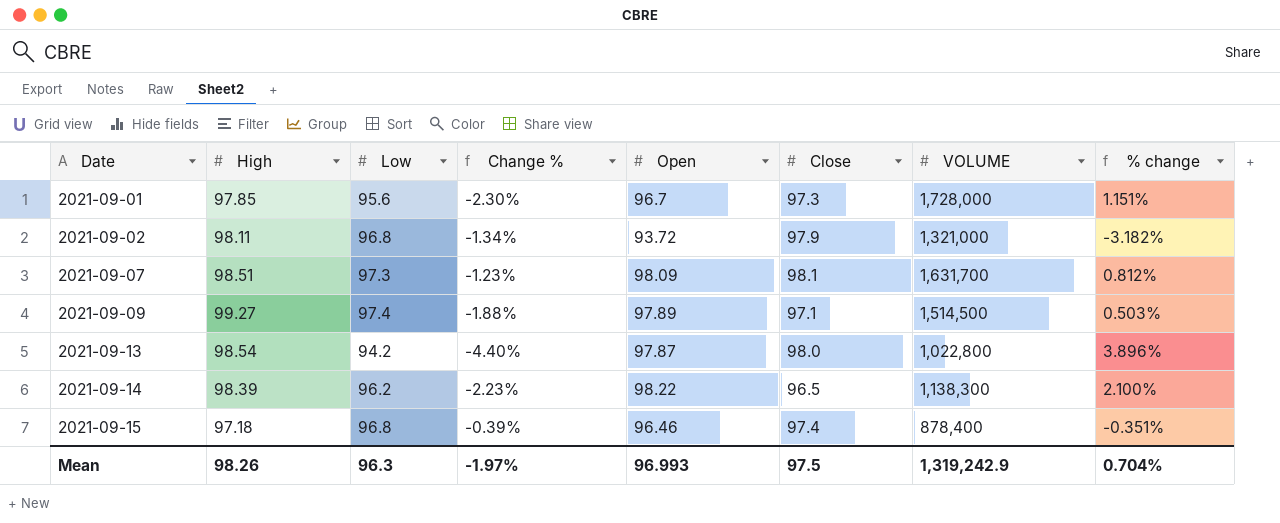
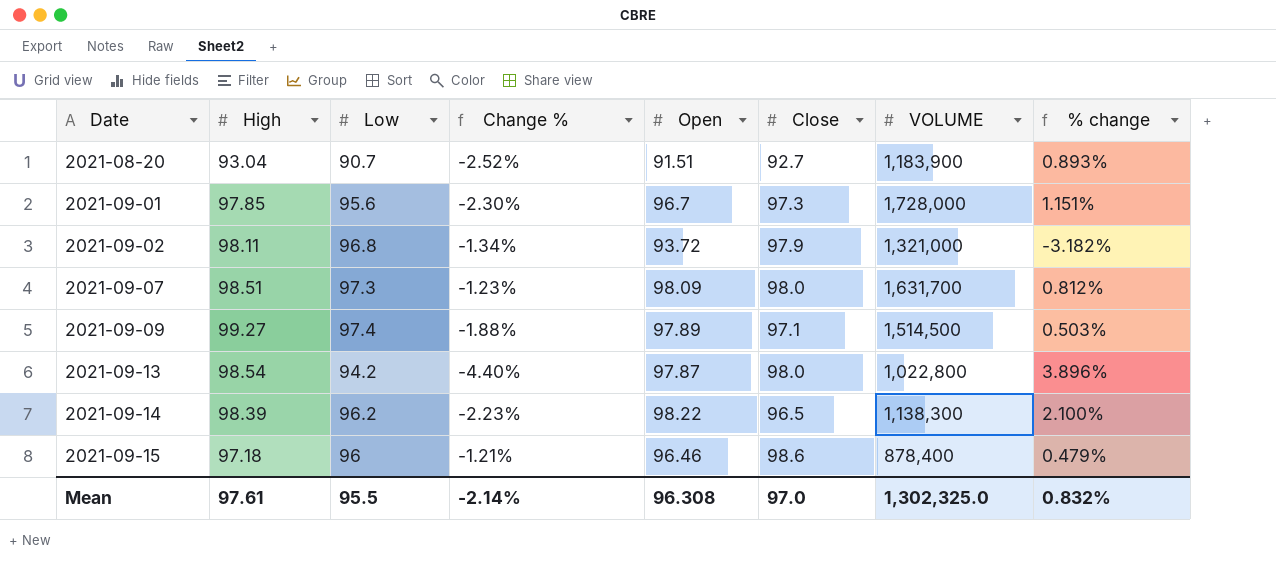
row 2021-08-20: none -> 93.04 | 90.7 | -2.52% | 91.51 | 92.7 | 1,183,900 | 0.893%
2021-09-07 | Close: 98.1 -> 98.0
2021-09-15 | Low: 96.8 -> 96
2021-09-15 | Change %: -0.39% -> -1.21%
2021-09-15 | Close: 97.4 -> 98.6
2021-09-15 | % change: -0.351% -> 0.479%
Mean | High: 98.26 -> 97.61
Mean | Low: 96.3 -> 95.5
Mean | Change %: -1.97% -> -2.14%
Mean | Open: 96.993 -> 96.308
Mean | Close: 97.5 -> 97.0
Mean | VOLUME: 1,319,242.9 -> 1,302,325.0
Mean | % change: 0.704% -> 0.832%

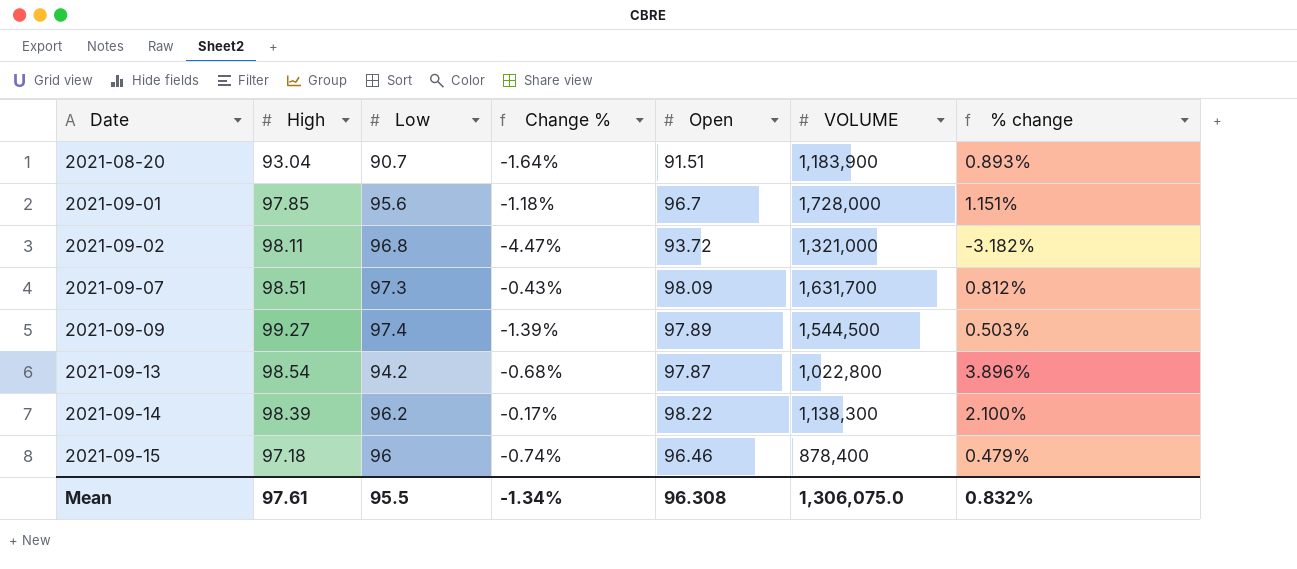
column Close | position: 6 -> none
column Change % | formula: ([Low] - [High]) / [High] -> ([Open] - [High]) / [High]
2021-09-09 | VOLUME: 1,514,500 -> 1,544,500
Mean | Change %: -2.14% -> -1.34%
Mean | VOLUME: 1,302,325.0 -> 1,306,075.0

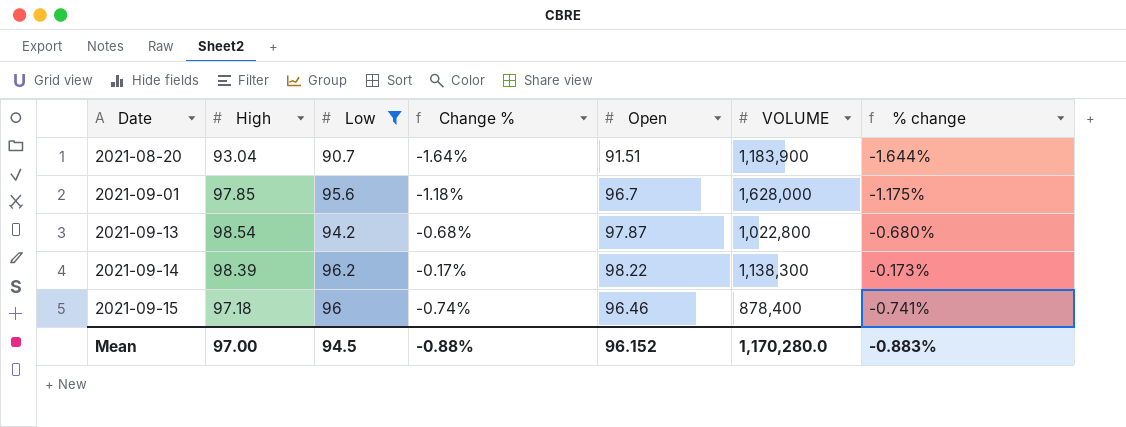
filter: none -> Low <= 96.2
column % change | formula: ([Open] - [Low]) / [Low] -> ([Open] - [High]) / [High]
2021-09-01 | VOLUME: 1,728,000 -> 1,628,000
Mean | High: 97.61 -> 97.00
Mean | Low: 95.5 -> 94.5
Mean | Change %: -1.34% -> -0.88%
Mean | Open: 96.308 -> 96.152
Mean | VOLUME: 1,306,075.0 -> 1,170,280.0
Mean | % change: 0.832% -> -0.883%

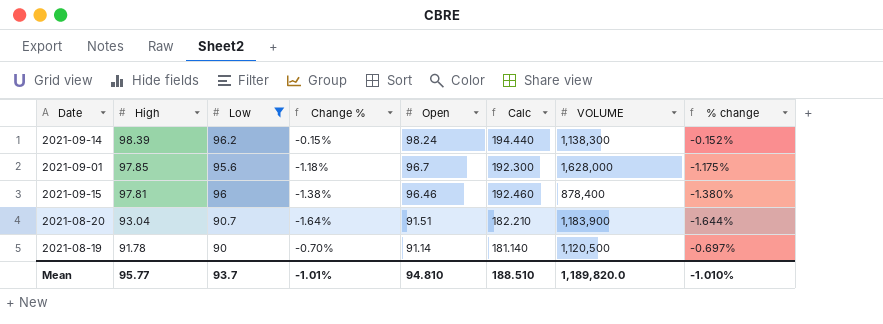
row order: Date ascending -> High descending
column Calc | formula: none -> [Low] + [Open]
row 2021-09-13: 98.54 | 94.2 | -0.68% | 97.87 | 1,022,800 | -0.680% -> none
2021-09-14 | Change %: -0.17% -> -0.15%
2021-09-14 | Open: 98.22 -> 98.24
2021-09-14 | % change: -0.173% -> -0.152%
2021-09-15 | High: 97.18 -> 97.81
2021-09-15 | Change %: -0.74% -> -1.38%
2021-09-15 | % change: -0.741% -> -1.380%
row 2021-08-19: none -> 91.78 | 90 | -0.70% | 91.14 | 181.140 | 1,120,500 | -0.697%
Mean | High: 97.00 -> 95.77
Mean | Low: 94.5 -> 93.7
Mean | Change %: -0.88% -> -1.01%
Mean | Open: 96.152 -> 94.810
Mean | VOLUME: 1,170,280.0 -> 1,189,820.0
Mean | % change: -0.883% -> -1.010%

